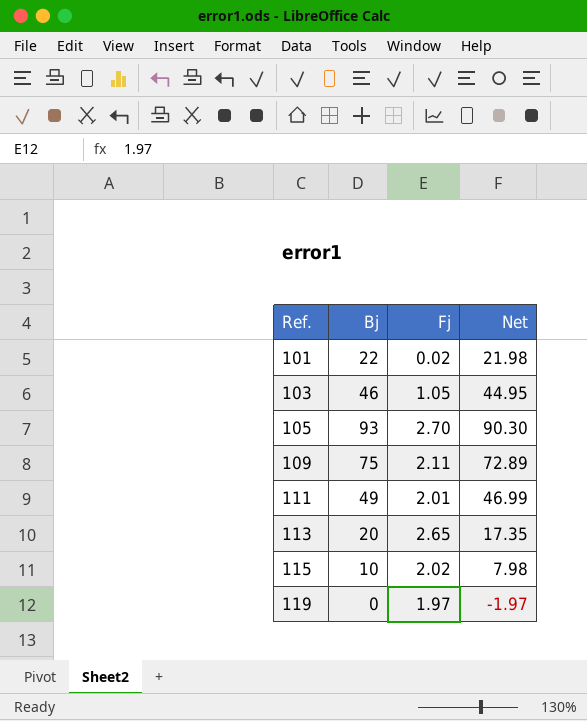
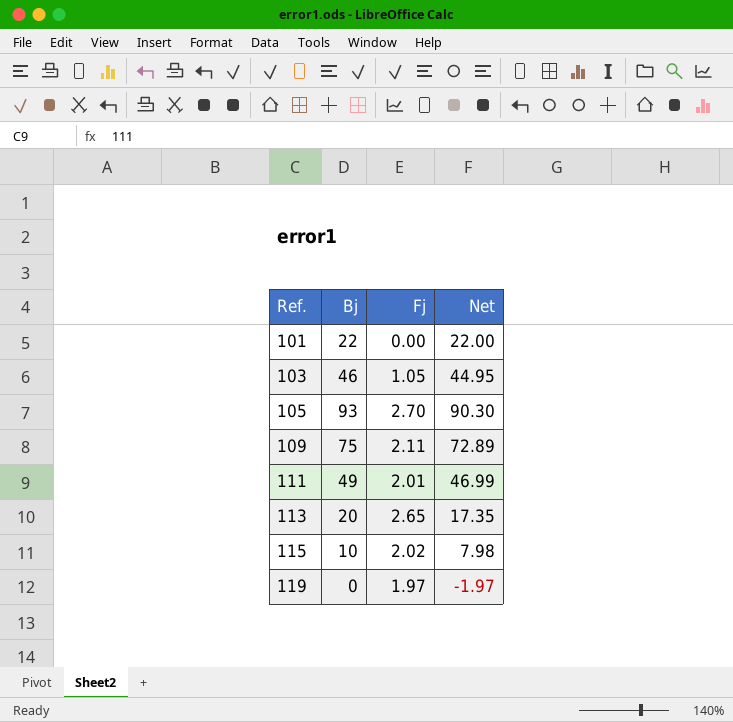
101 | Fj: 0.02 -> 0.00
101 | Net: 21.98 -> 22.00

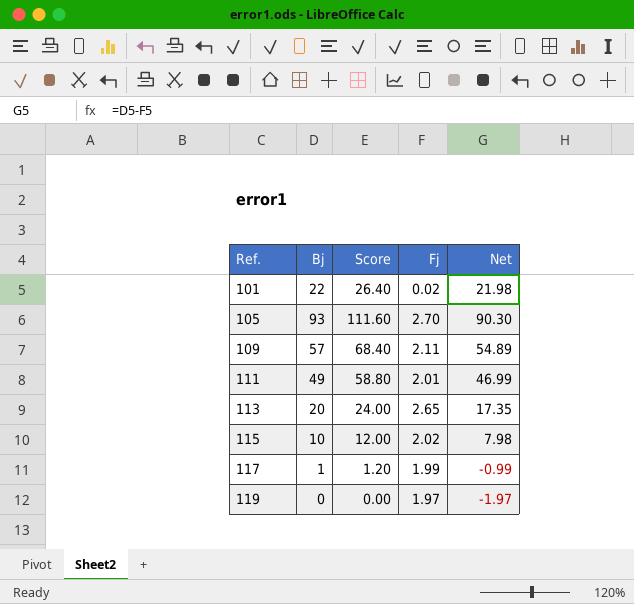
column Score | formula: none -> [Bj] * 1.2
row 103: 46 | 1.05 | 44.95 -> none
101 | Fj: 0.00 -> 0.02
101 | Net: 22.00 -> 21.98
109 | Bj: 75 -> 57
109 | Net: 72.89 -> 54.89
row 117: none -> 1 | 1.20 | 1.99 | -0.99

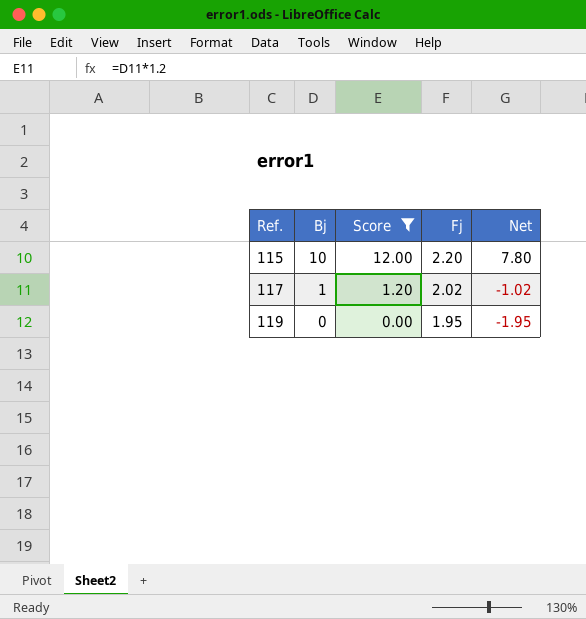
filter: none -> Score <= 12.00
115 | Fj: 2.02 -> 2.20
115 | Net: 7.98 -> 7.80
117 | Fj: 1.99 -> 2.02
117 | Net: -0.99 -> -1.02
119 | Fj: 1.97 -> 1.95
119 | Net: -1.97 -> -1.95

